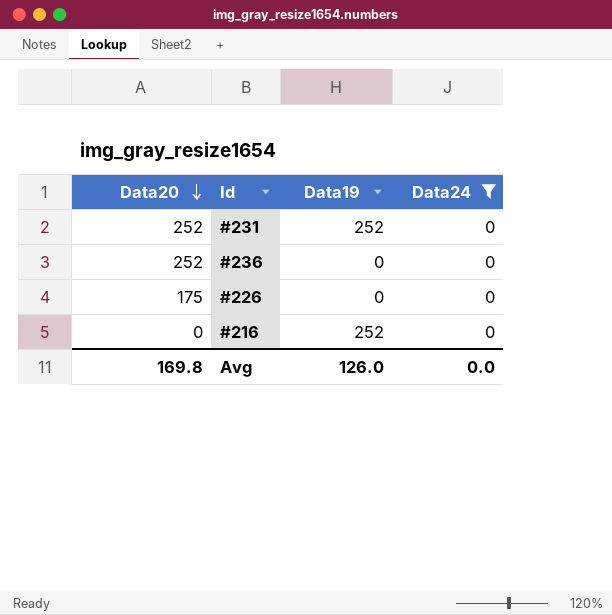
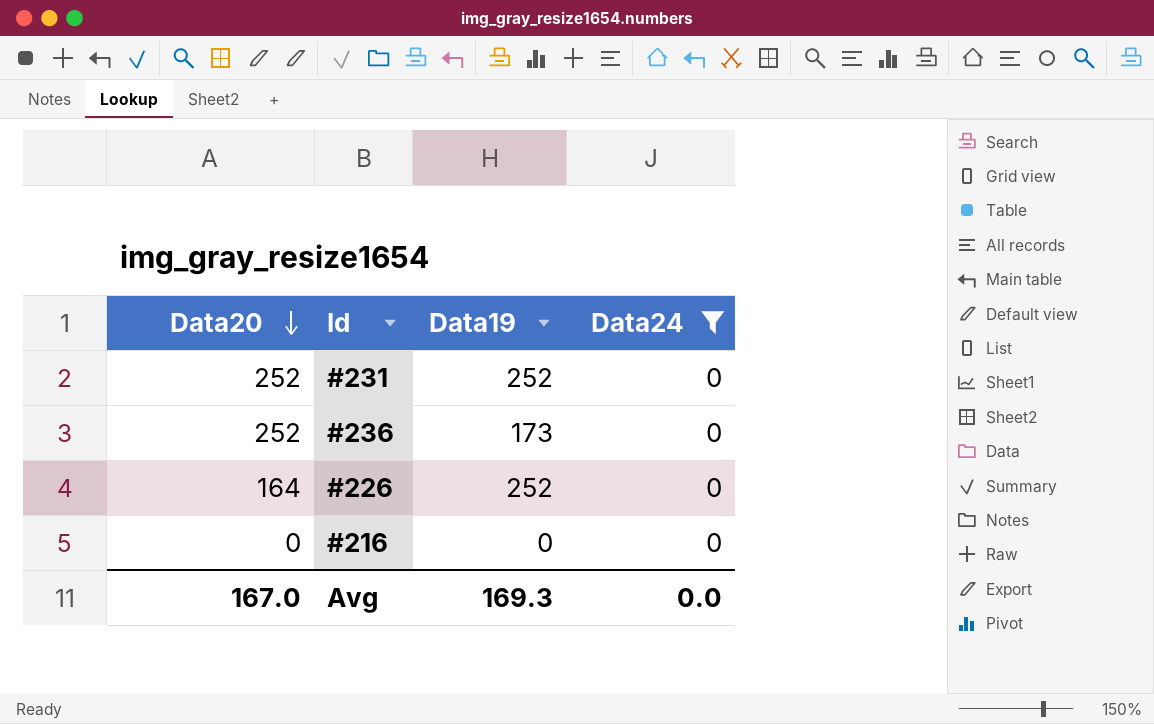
#236 | Data19: 0 -> 173
#226 | Data20: 175 -> 164
#226 | Data19: 0 -> 252
#216 | Data19: 252 -> 0
Avg | Data20: 169.8 -> 167.0
Avg | Data19: 126.0 -> 169.3

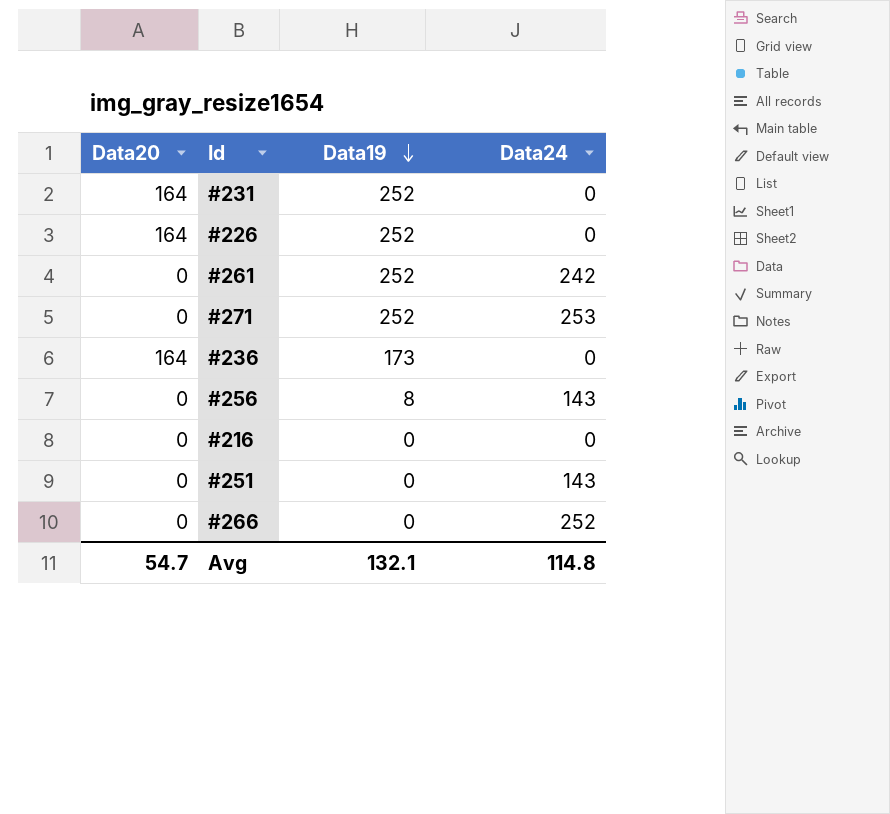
filter: Data24 = 0 -> none
row order: Data20 descending -> Data19 descending
#231 | Data20: 252 -> 164
#236 | Data20: 252 -> 164
Avg | Data20: 167.0 -> 54.7
Avg | Data19: 169.3 -> 132.1
Avg | Data24: 0.0 -> 114.8

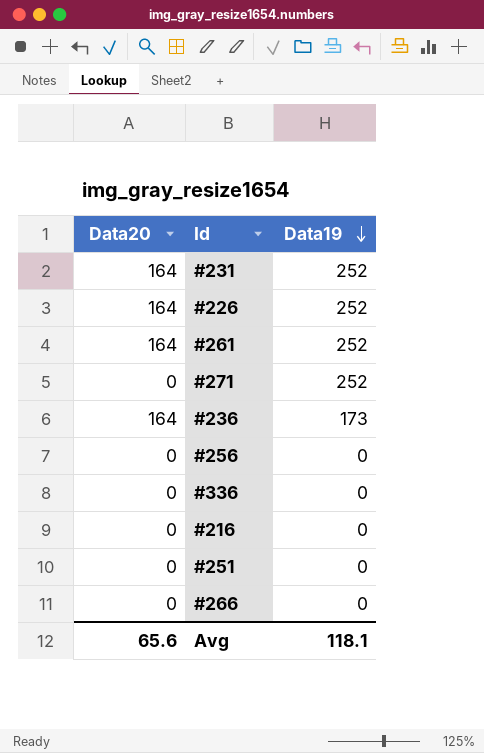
column Data24 | position: 4 -> none
#261 | Data20: 0 -> 164
#256 | Data19: 8 -> 0
row #336: none -> 0 | 0
Avg | Data20: 54.7 -> 65.6
Avg | Data19: 132.1 -> 118.1

